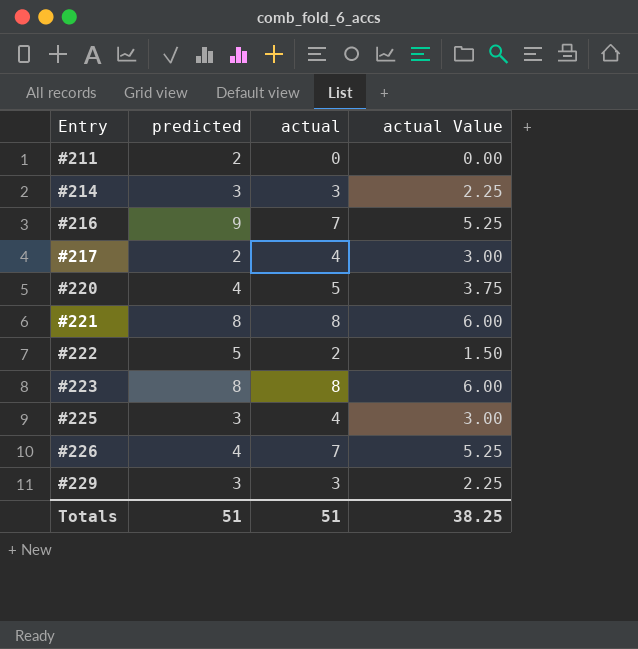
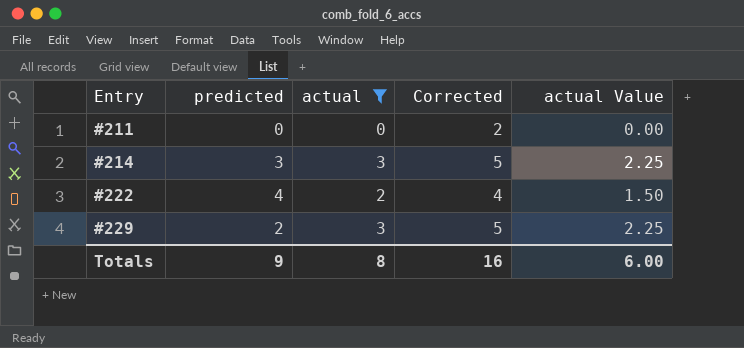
filter: none -> actual <= 3
column Corrected | formula: none -> [actual] + 2
#211 | predicted: 2 -> 0
#222 | predicted: 5 -> 4
#229 | predicted: 3 -> 2
Totals | predicted: 51 -> 9
Totals | actual: 51 -> 8
Totals | actual Value: 38.25 -> 6.00

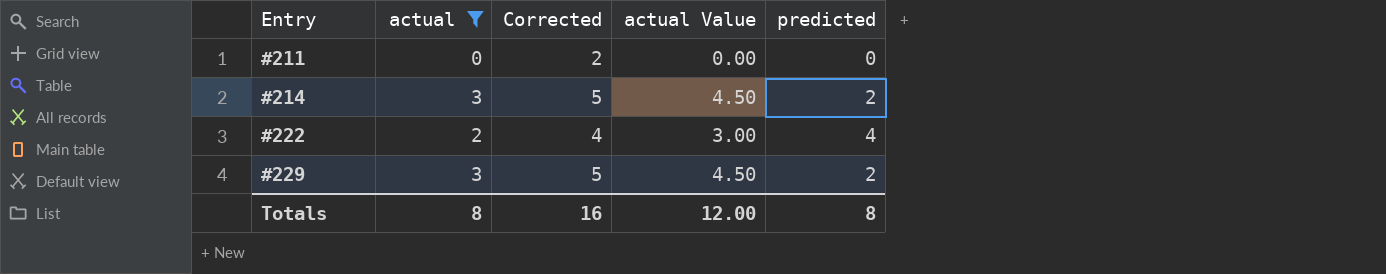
column actual Value | formula: [actual] * 0.75 -> [actual] * 1.5
column predicted | position: 2 -> 5
#214 | predicted: 3 -> 2
Totals | actual Value: 6.00 -> 12.00
Totals | predicted: 9 -> 8

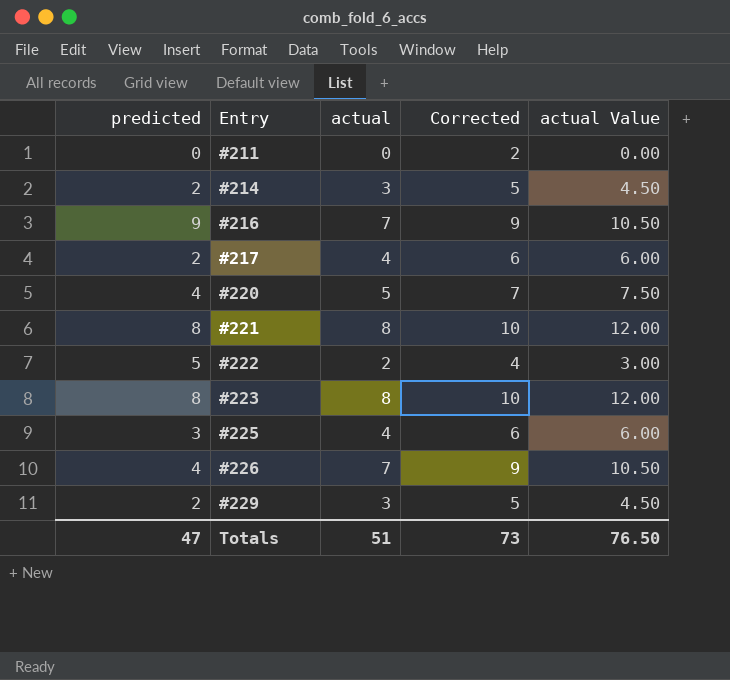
filter: actual <= 3 -> none
column predicted | position: 5 -> 1
#222 | predicted: 4 -> 5
Totals | predicted: 8 -> 47
Totals | actual: 8 -> 51
Totals | Corrected: 16 -> 73
Totals | actual Value: 12.00 -> 76.50

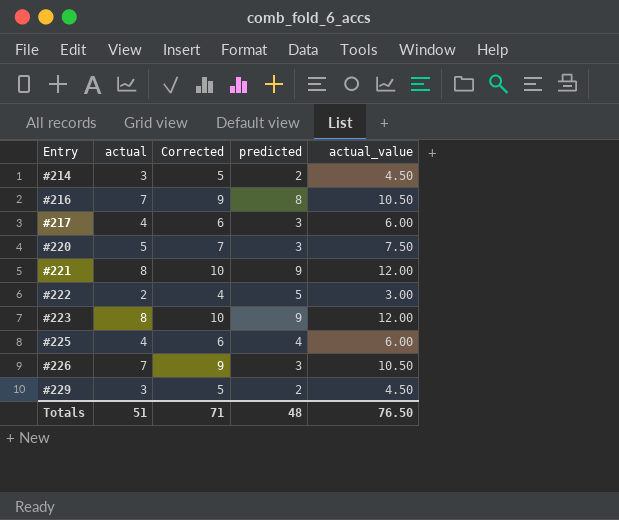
column predicted | position: 1 -> 4
column name: actual Value -> actual_value
row #211: 0 | 0 | 2 | 0.00 -> none
#216 | predicted: 9 -> 8
#217 | predicted: 2 -> 3
#220 | predicted: 4 -> 3
#221 | predicted: 8 -> 9
#223 | predicted: 8 -> 9
#225 | predicted: 3 -> 4
#226 | predicted: 4 -> 3
Totals | Corrected: 73 -> 71
Totals | predicted: 47 -> 48

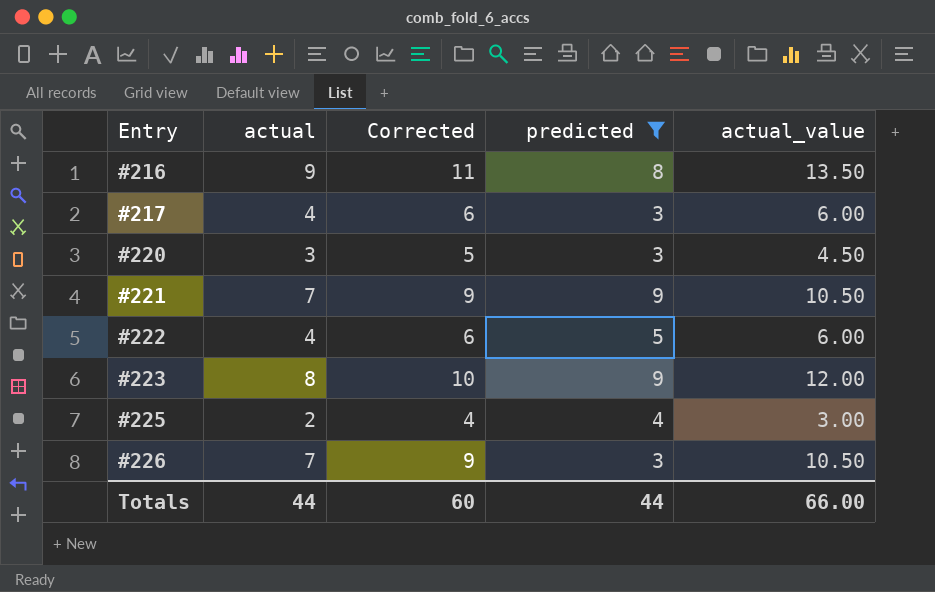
filter: none -> predicted != 2
#216 | actual: 7 -> 9
#216 | Corrected: 9 -> 11
#216 | actual_value: 10.50 -> 13.50
#220 | actual: 5 -> 3
#220 | Corrected: 7 -> 5
#220 | actual_value: 7.50 -> 4.50
#221 | actual: 8 -> 7
#221 | Corrected: 10 -> 9
#221 | actual_value: 12.00 -> 10.50
#222 | actual: 2 -> 4
#222 | Corrected: 4 -> 6
#222 | actual_value: 3.00 -> 6.00
#225 | actual: 4 -> 2
#225 | Corrected: 6 -> 4
#225 | actual_value: 6.00 -> 3.00
Totals | actual: 51 -> 44
Totals | Corrected: 71 -> 60
Totals | predicted: 48 -> 44
Totals | actual_value: 76.50 -> 66.00

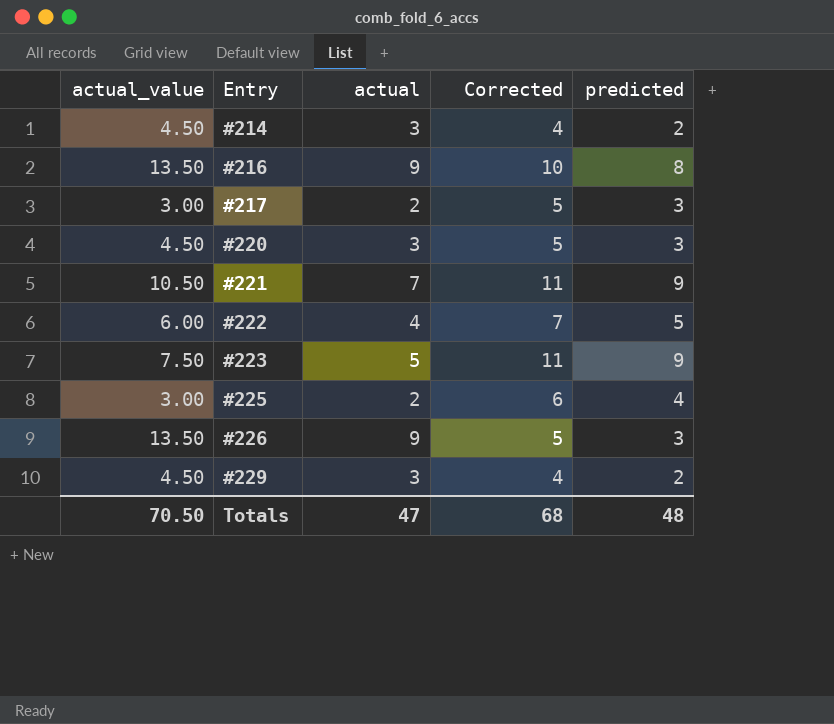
filter: predicted != 2 -> none
column actual_value | position: 5 -> 1
column Corrected | formula: [actual] + 2 -> [predicted] + 2
#217 | actual_value: 6.00 -> 3.00
#217 | actual: 4 -> 2
#223 | actual_value: 12.00 -> 7.50
#223 | actual: 8 -> 5
#226 | actual_value: 10.50 -> 13.50
#226 | actual: 7 -> 9
Totals | actual_value: 66.00 -> 70.50
Totals | actual: 44 -> 47
Totals | Corrected: 60 -> 68
Totals | predicted: 44 -> 48

